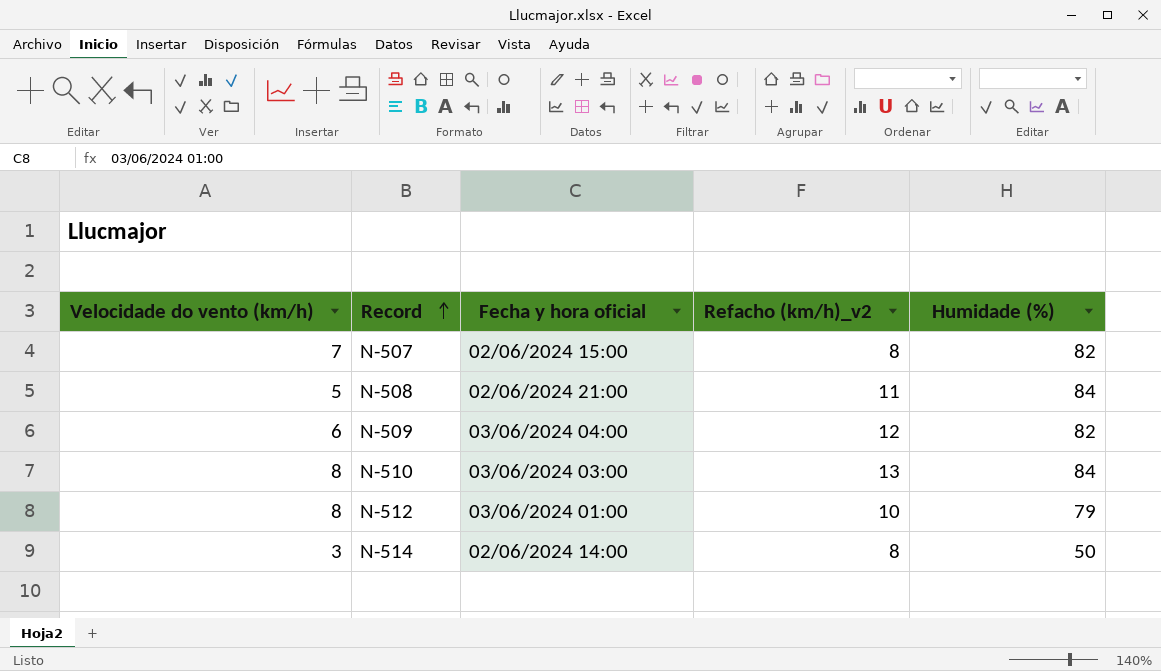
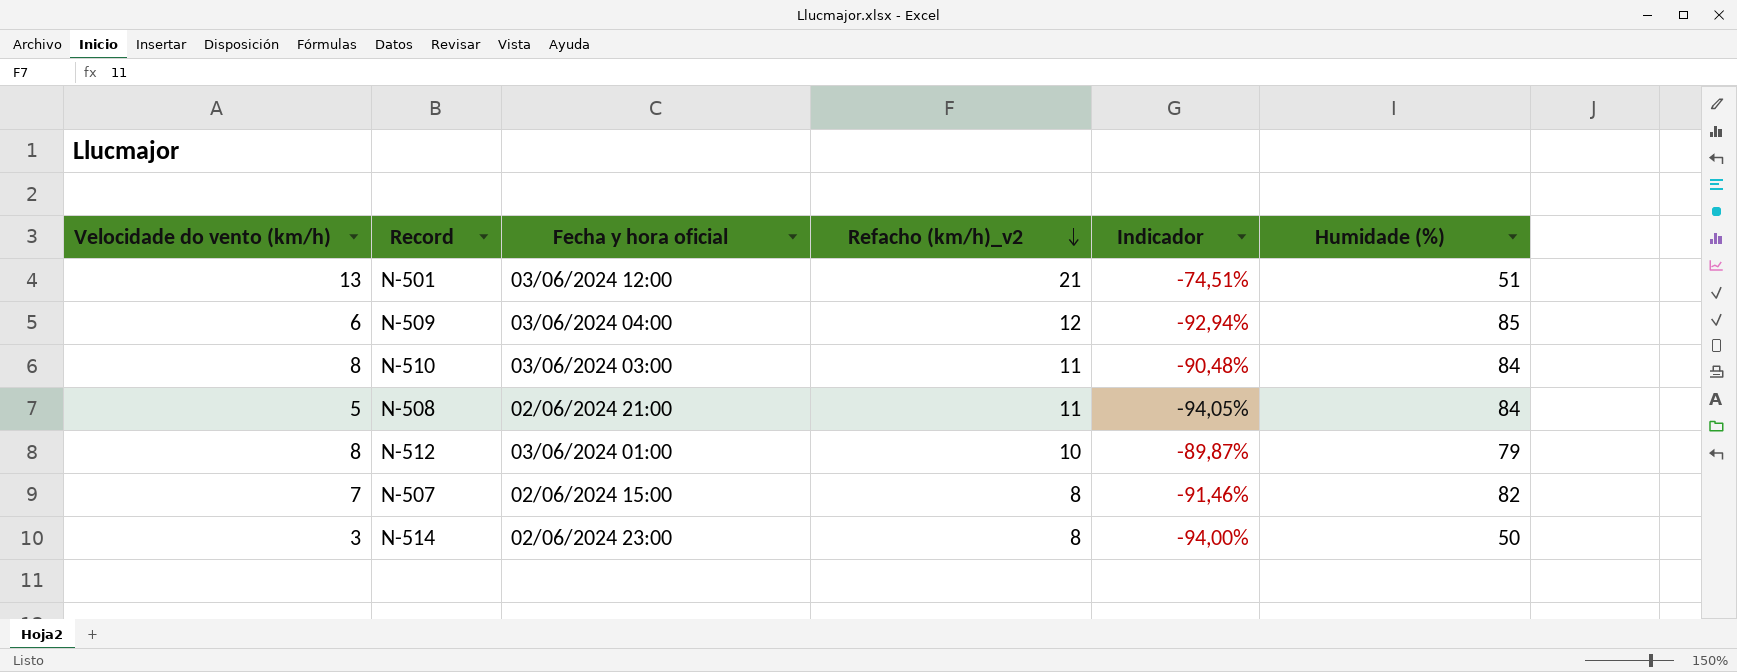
row order: Record ascending -> Refacho (km/h)_v2 descending
column Indicador | formula: none -> ([Velocidade do vento (km/h)] - [Humidade (%)]) / [Humidade (%)]
row N-501: none -> 13 | 03/06/2024 12:00 | 21 | -74,51% | 51
N-509 | Humidade (%): 82 -> 85
N-510 | Refacho (km/h)_v2: 13 -> 11
N-514 | Fecha y hora oficial: 02/06/2024 14:00 -> 02/06/2024 23:00

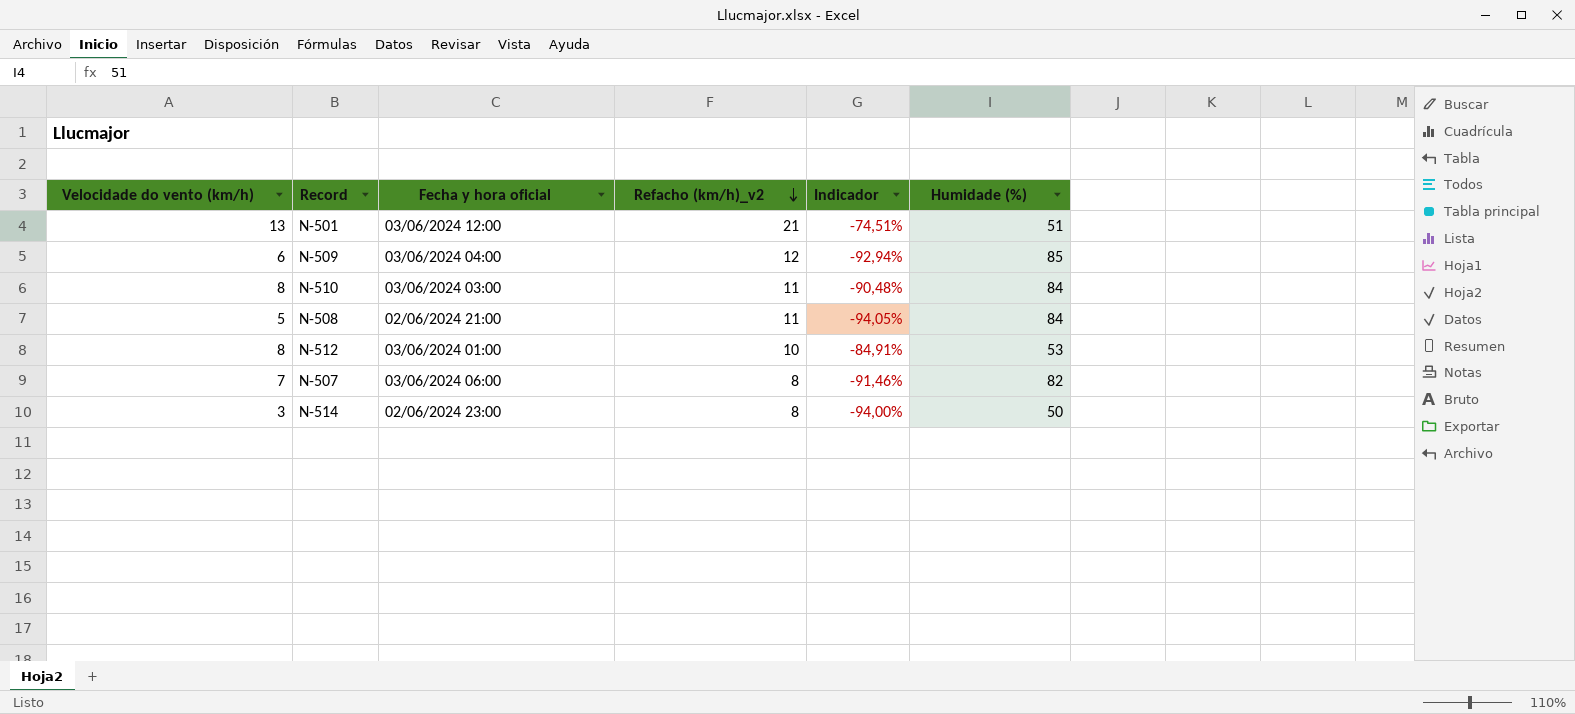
N-512 | Indicador: -89,87% -> -84,91%
N-512 | Humidade (%): 79 -> 53
N-507 | Fecha y hora oficial: 02/06/2024 15:00 -> 03/06/2024 06:00

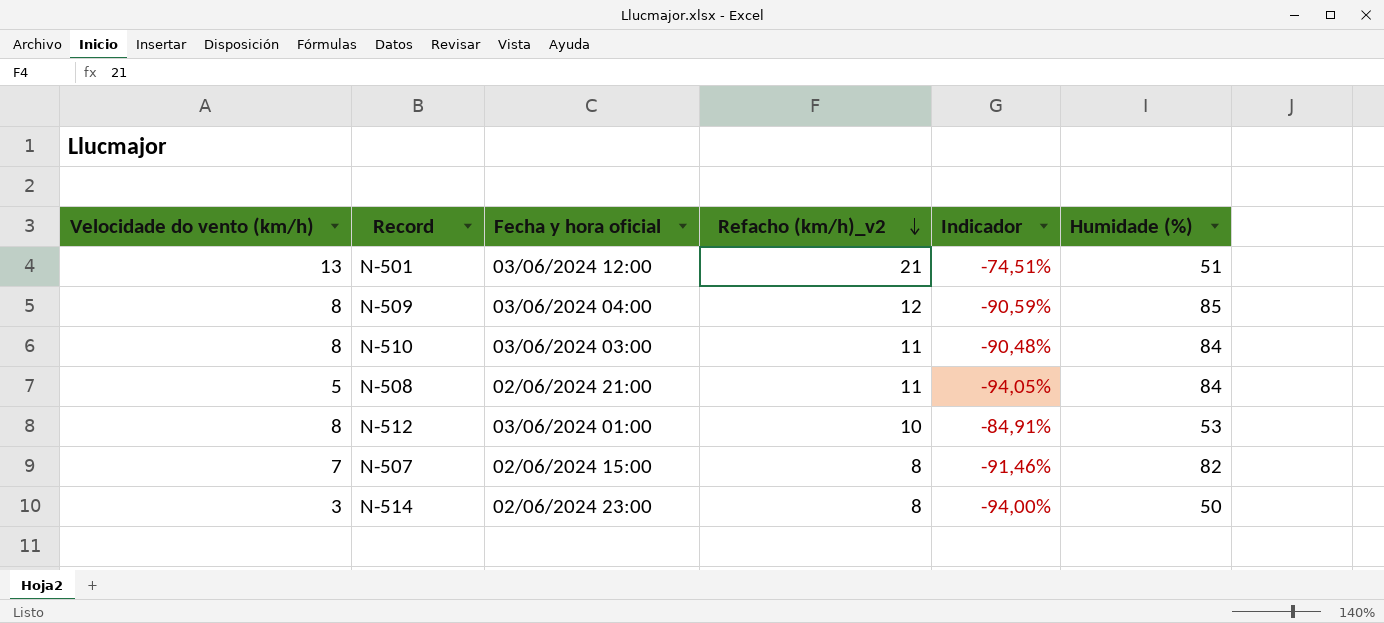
N-509 | Velocidade do vento (km/h): 6 -> 8
N-509 | Indicador: -92,94% -> -90,59%
N-507 | Fecha y hora oficial: 03/06/2024 06:00 -> 02/06/2024 15:00

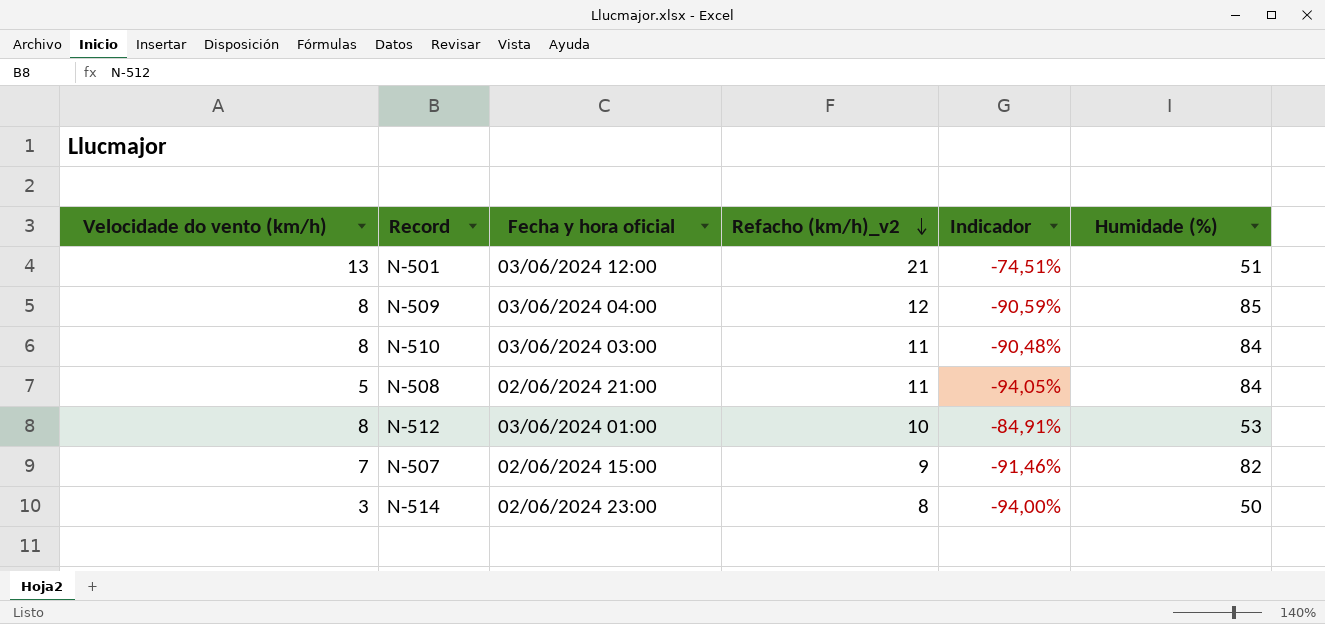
N-507 | Refacho (km/h)_v2: 8 -> 9

